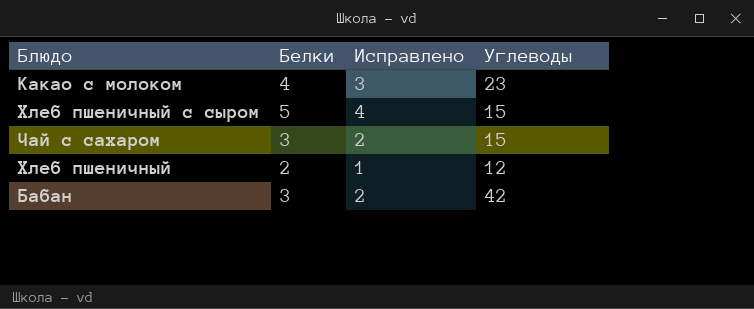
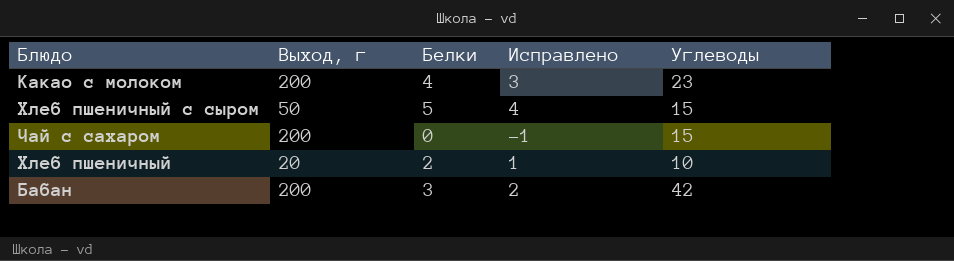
column Выход, г | position: none -> 2
Чай с сахаром | Белки: 3 -> 0
Чай с сахаром | Исправлено: 2 -> -1
Хлеб пшеничный | Углеводы: 12 -> 10

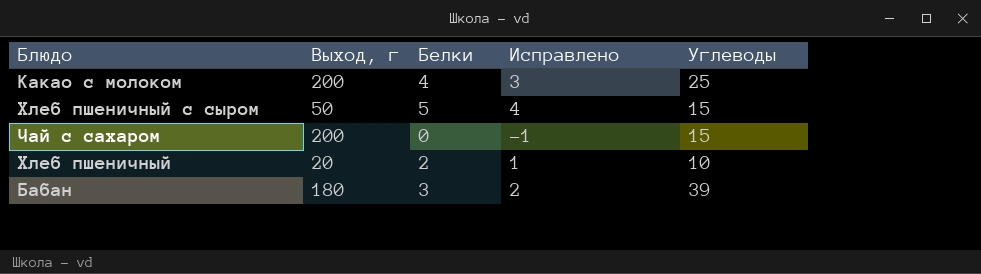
Какао с молоком | Углеводы: 23 -> 25
Бабан | Выход, г: 200 -> 180
Бабан | Углеводы: 42 -> 39

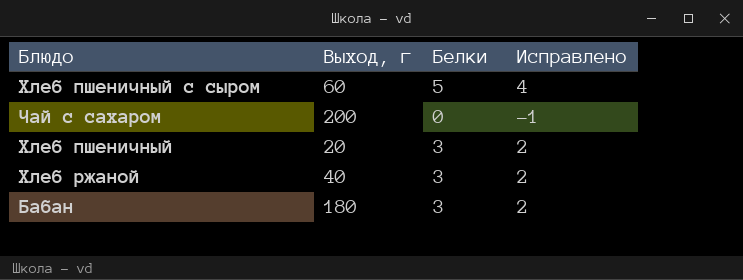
column Углеводы | position: 5 -> none
row Какао с молоком: 200 | 4 | 3 | 25 -> none
Хлеб пшеничный с сыром | Выход, г: 50 -> 60
Хлеб пшеничный | Белки: 2 -> 3
Хлеб пшеничный | Исправлено: 1 -> 2
row Хлеб ржаной: none -> 40 | 3 | 2

